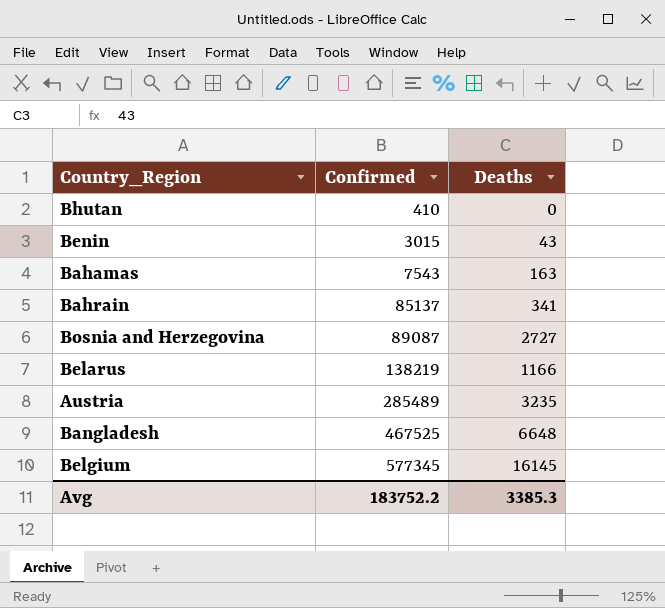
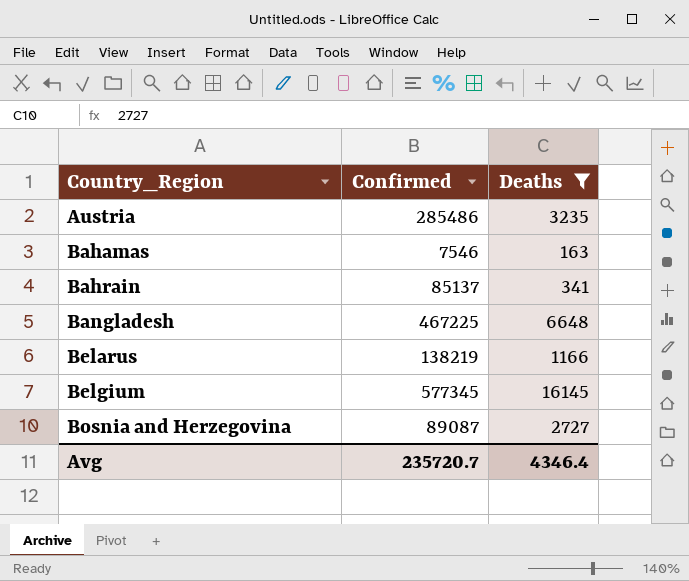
filter: none -> Deaths >= 163
row order: Confirmed ascending -> Country_Region ascending
Austria | Confirmed: 285489 -> 285486
Bahamas | Confirmed: 7543 -> 7546
Bangladesh | Confirmed: 467525 -> 467225
Avg | Confirmed: 183752.2 -> 235720.7
Avg | Deaths: 3385.3 -> 4346.4

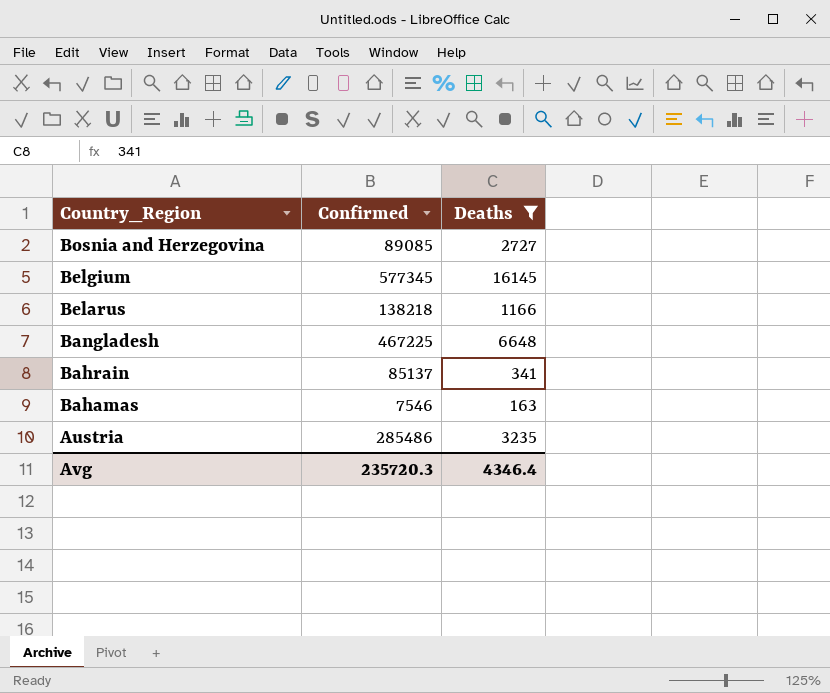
row order: Country_Region ascending -> Country_Region descending
Bosnia and Herzegovina | Confirmed: 89087 -> 89085
Belarus | Confirmed: 138219 -> 138218
Avg | Confirmed: 235720.7 -> 235720.3

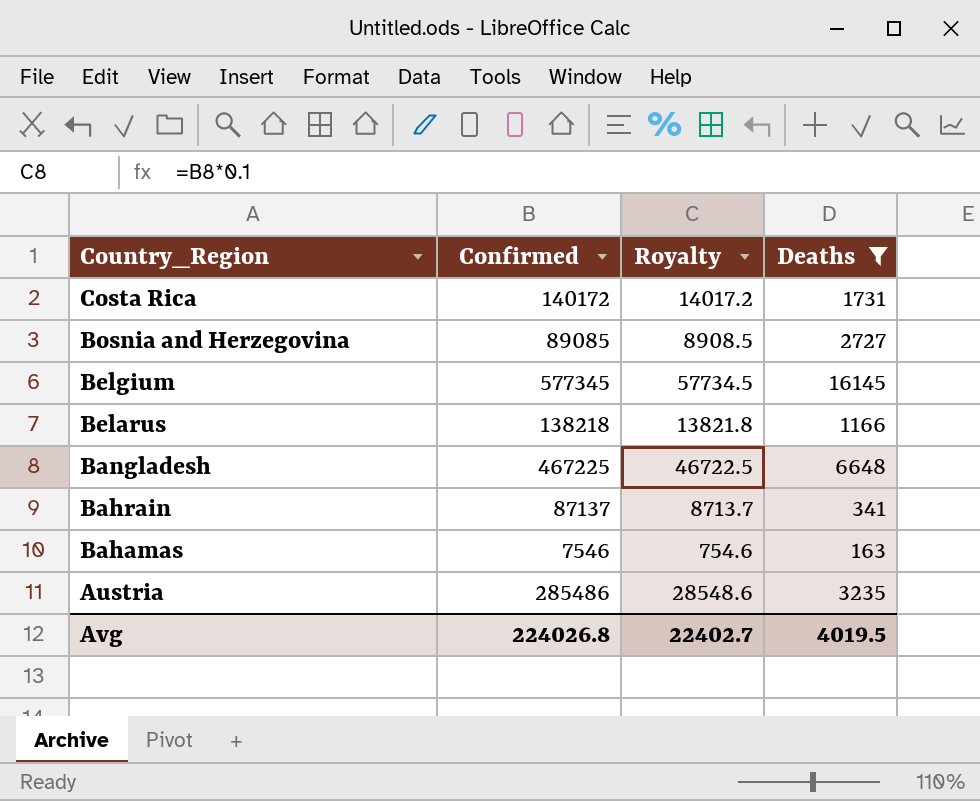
column Royalty | formula: none -> [Confirmed] * 0.1
row Costa Rica: none -> 140172 | 14017.2 | 1731
Bahrain | Confirmed: 85137 -> 87137
Avg | Confirmed: 235720.3 -> 224026.8
Avg | Deaths: 4346.4 -> 4019.5

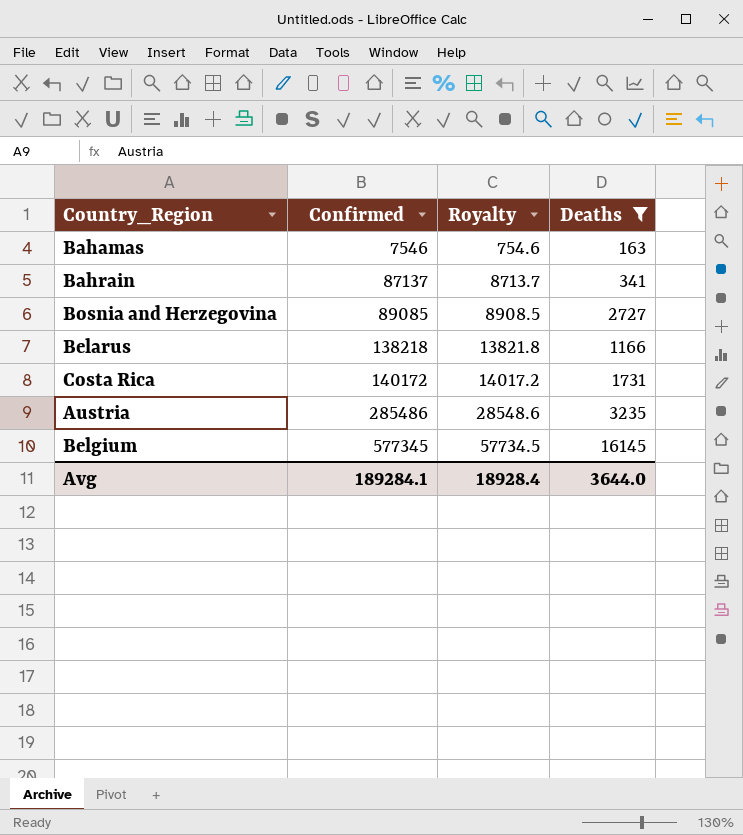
row order: Country_Region descending -> Confirmed ascending
row Bangladesh: 467225 | 46722.5 | 6648 -> none
Avg | Confirmed: 224026.8 -> 189284.1
Avg | Royalty: 22402.7 -> 18928.4
Avg | Deaths: 4019.5 -> 3644.0

